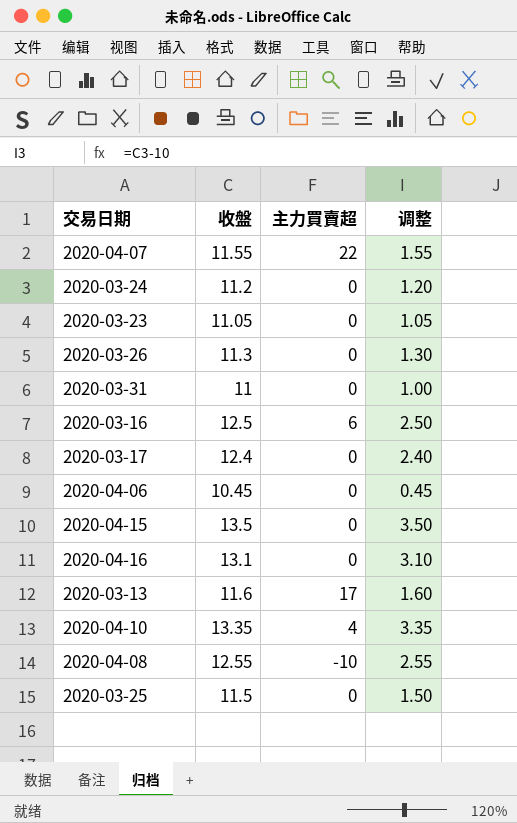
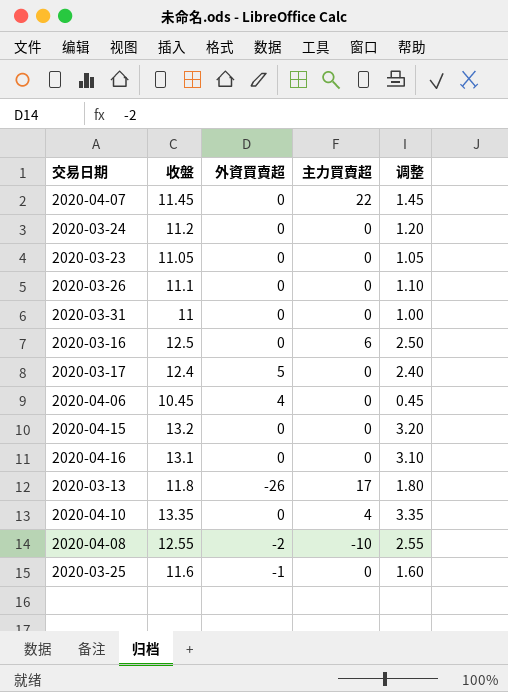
column 外資買賣超 | position: none -> 3
2020-04-07 | 收盤: 11.55 -> 11.45
2020-04-07 | 调整: 1.55 -> 1.45
2020-03-26 | 收盤: 11.3 -> 11.1
2020-03-26 | 调整: 1.30 -> 1.10
2020-04-15 | 收盤: 13.5 -> 13.2
2020-04-15 | 调整: 3.50 -> 3.20
2020-03-13 | 收盤: 11.6 -> 11.8
2020-03-13 | 调整: 1.60 -> 1.80
2020-03-25 | 收盤: 11.5 -> 11.6
2020-03-25 | 调整: 1.50 -> 1.60

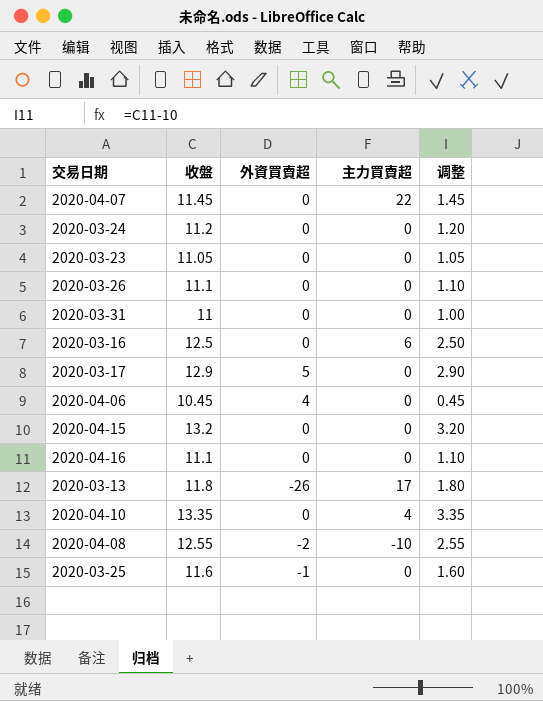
2020-03-17 | 收盤: 12.4 -> 12.9
2020-03-17 | 调整: 2.40 -> 2.90
2020-04-16 | 收盤: 13.1 -> 11.1
2020-04-16 | 调整: 3.10 -> 1.10

